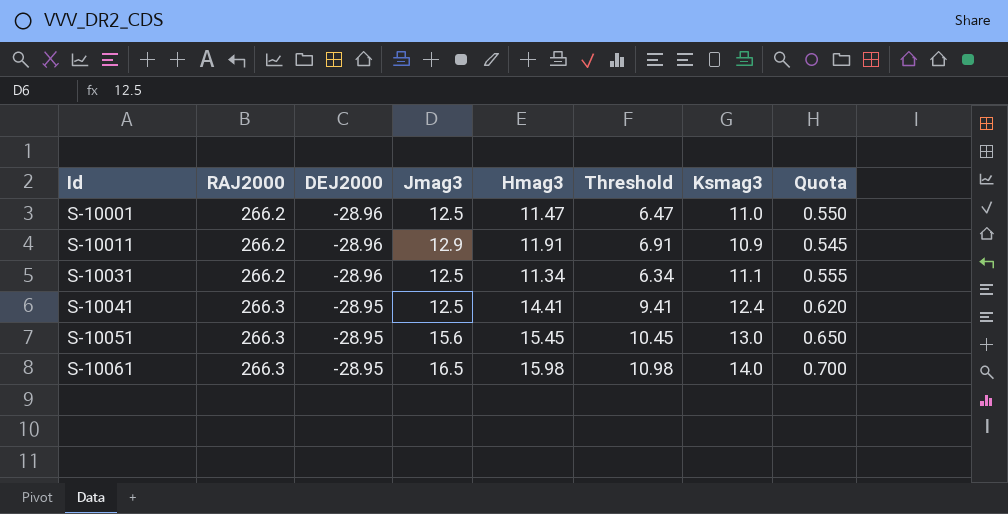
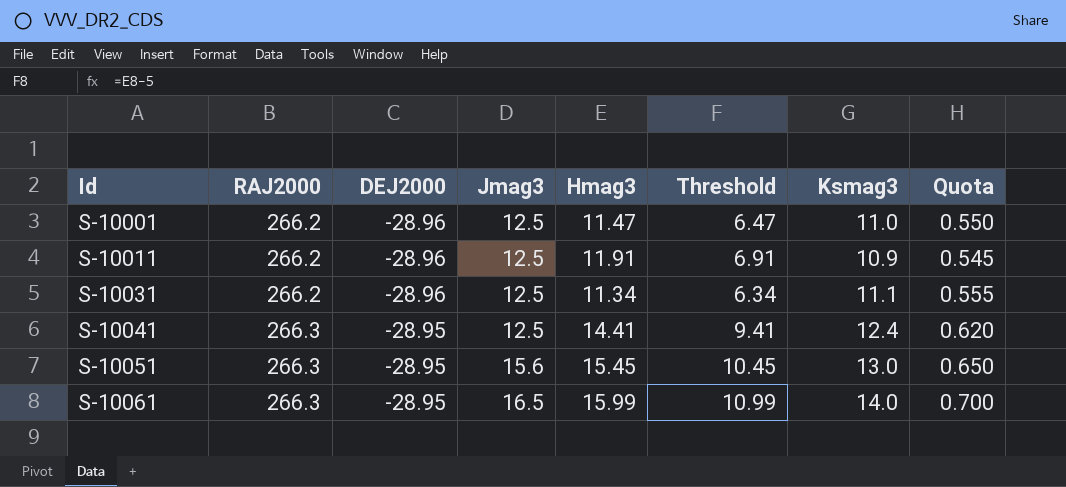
S-10011 | Jmag3: 12.9 -> 12.5
S-10061 | Hmag3: 15.98 -> 15.99
S-10061 | Threshold: 10.98 -> 10.99

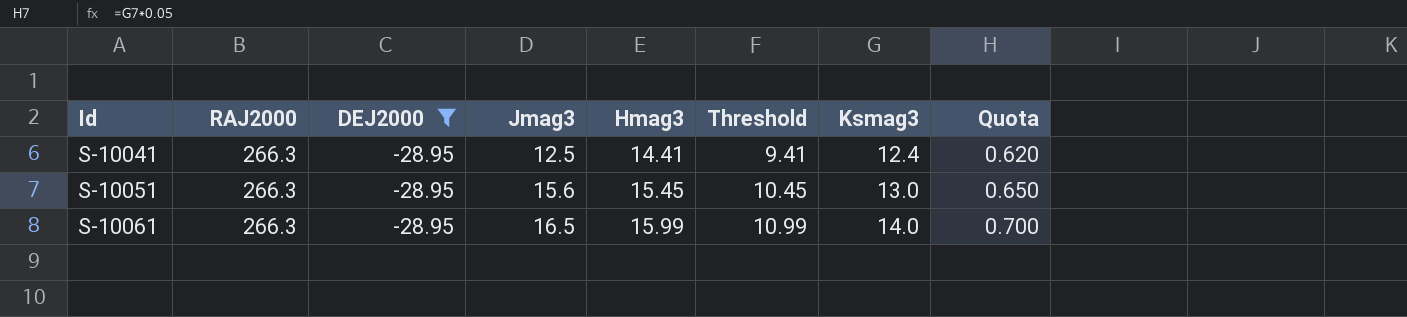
filter: none -> DEJ2000 = -28.95

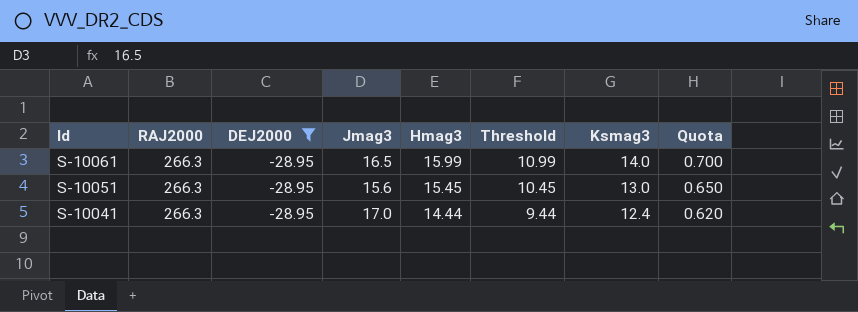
row order: Id ascending -> Id descending
S-10041 | Jmag3: 12.5 -> 17.0
S-10041 | Hmag3: 14.41 -> 14.44
S-10041 | Threshold: 9.41 -> 9.44

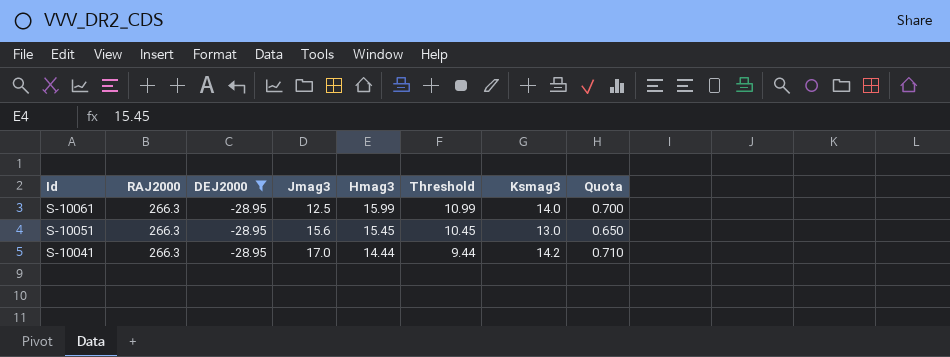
S-10061 | Jmag3: 16.5 -> 12.5
S-10041 | Ksmag3: 12.4 -> 14.2
S-10041 | Quota: 0.620 -> 0.710

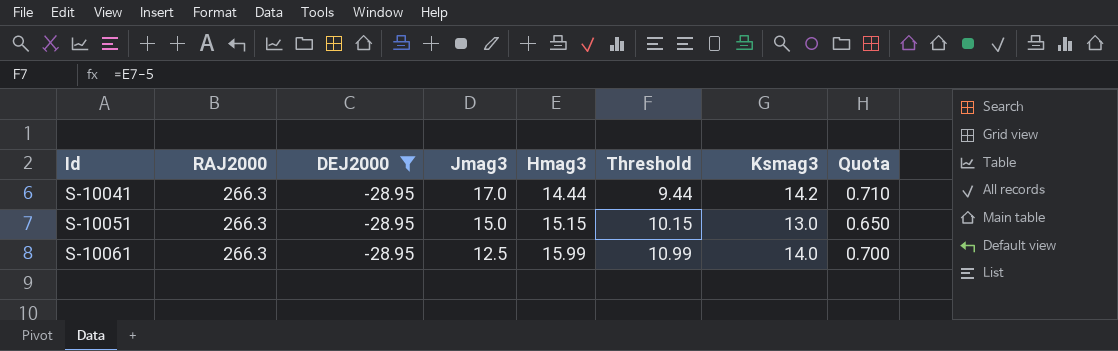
row order: Id descending -> Id ascending
S-10051 | Jmag3: 15.6 -> 15.0
S-10051 | Hmag3: 15.45 -> 15.15
S-10051 | Threshold: 10.45 -> 10.15

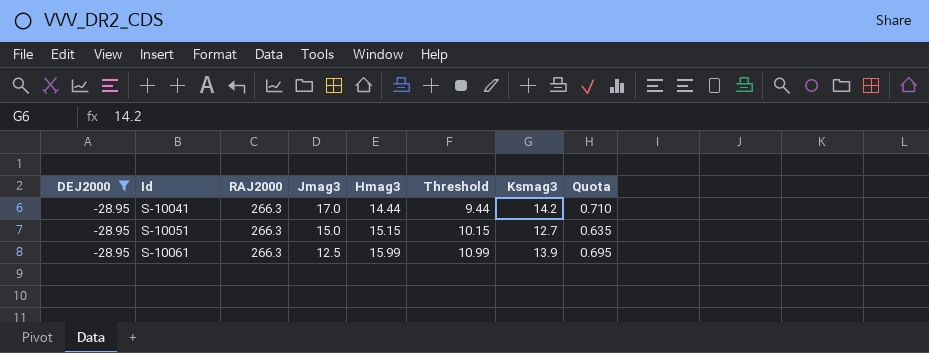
column DEJ2000 | position: 3 -> 1
S-10051 | Ksmag3: 13.0 -> 12.7
S-10051 | Quota: 0.650 -> 0.635
S-10061 | Ksmag3: 14.0 -> 13.9
S-10061 | Quota: 0.700 -> 0.695

